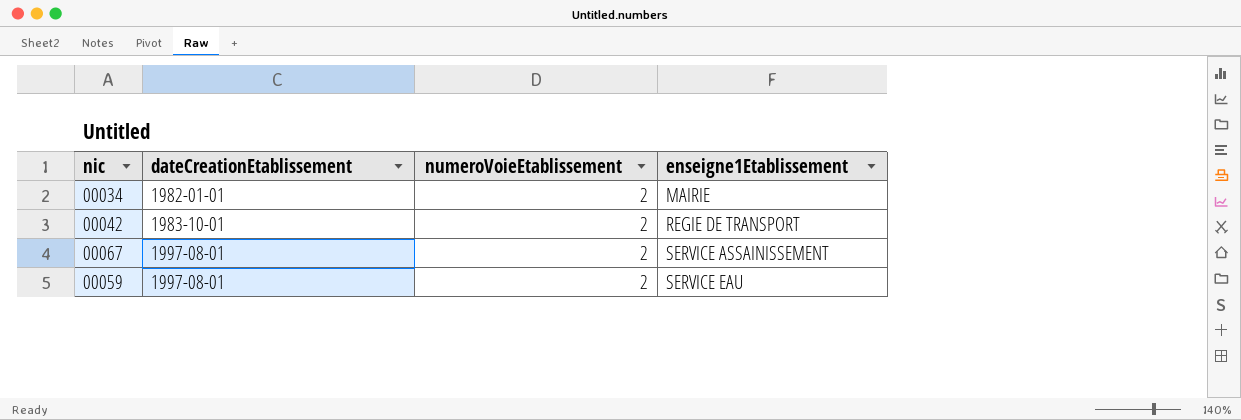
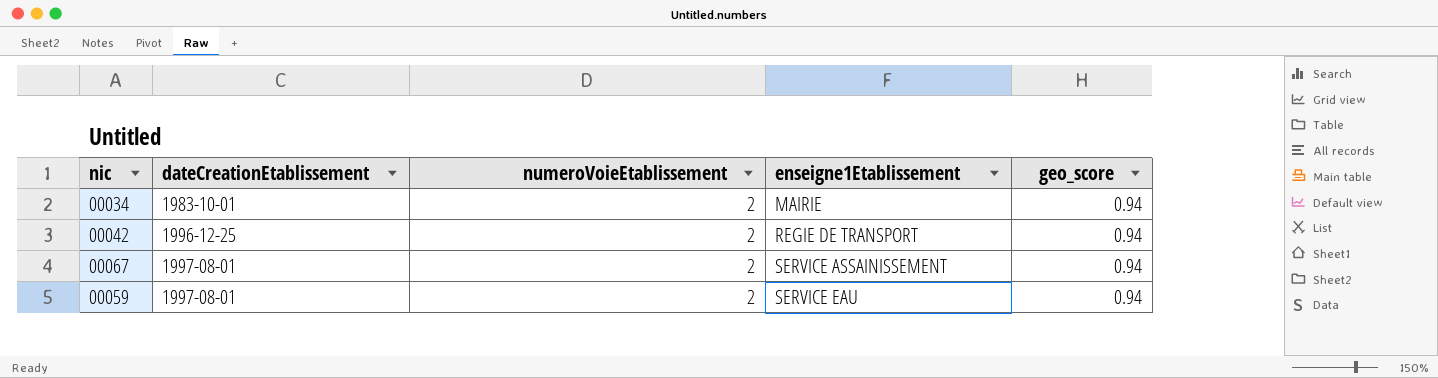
column geo_score | position: none -> 5
00034 | dateCreationEtablissement: 1982-01-01 -> 1983-10-01
00042 | dateCreationEtablissement: 1983-10-01 -> 1996-12-25

